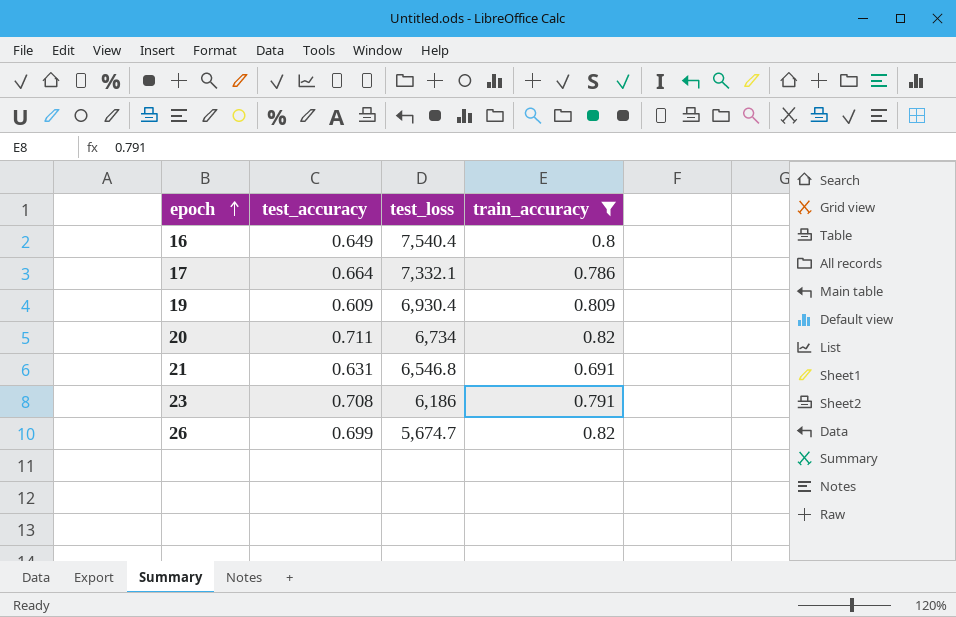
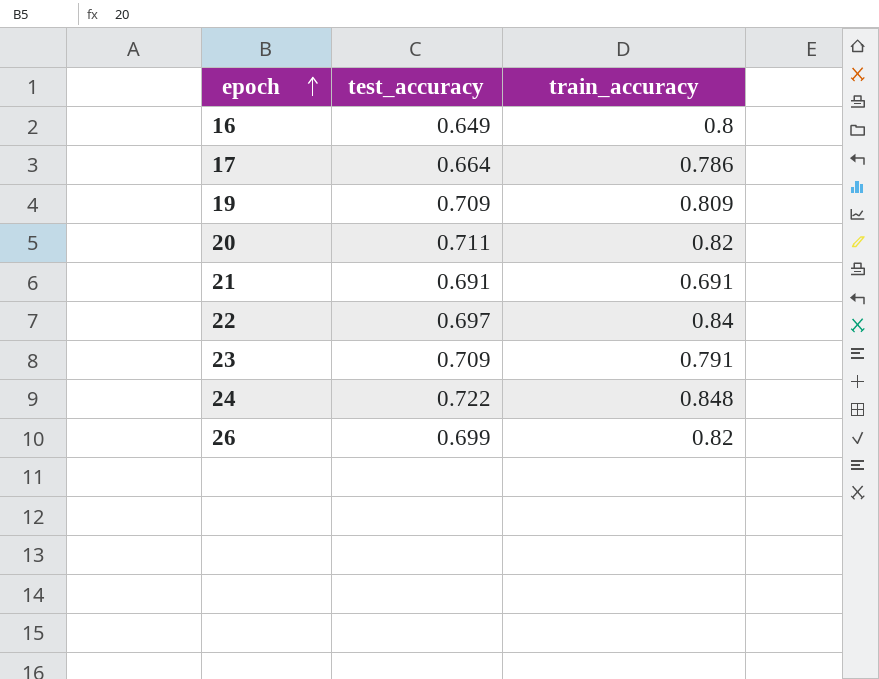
filter: train_accuracy <= 0.82 -> none
column test_loss | position: 3 -> none
19 | test_accuracy: 0.609 -> 0.709
21 | test_accuracy: 0.631 -> 0.691
23 | test_accuracy: 0.708 -> 0.709

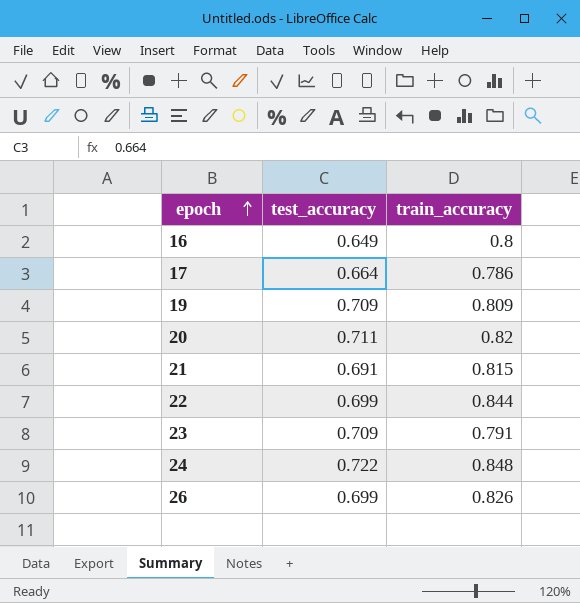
21 | train_accuracy: 0.691 -> 0.815
22 | test_accuracy: 0.697 -> 0.699
22 | train_accuracy: 0.84 -> 0.844
26 | train_accuracy: 0.82 -> 0.826

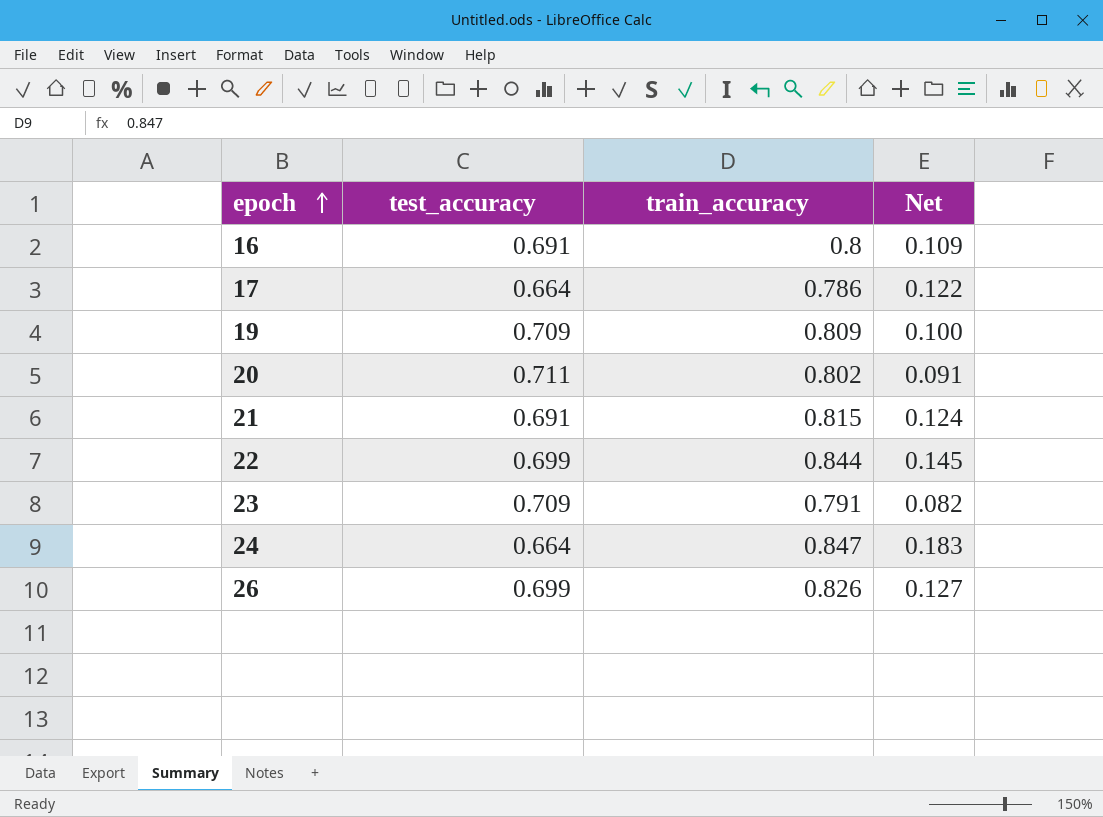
column Net | formula: none -> [train_accuracy] - [test_accuracy]
16 | test_accuracy: 0.649 -> 0.691
20 | train_accuracy: 0.82 -> 0.802
24 | test_accuracy: 0.722 -> 0.664
24 | train_accuracy: 0.848 -> 0.847

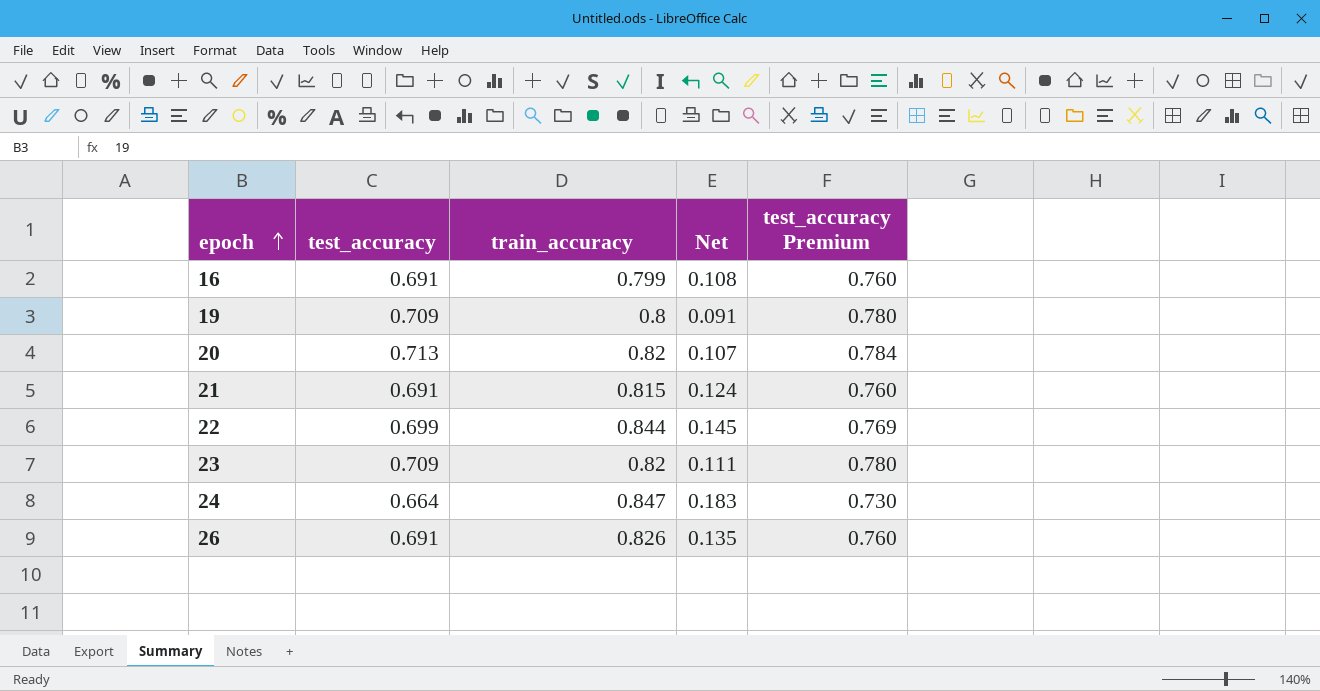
column test_accuracy Premium | formula: none -> [test_accuracy] * 1.1
row 17: 0.664 | 0.786 | 0.122 -> none
16 | train_accuracy: 0.8 -> 0.799
16 | Net: 0.109 -> 0.108
19 | train_accuracy: 0.809 -> 0.8
19 | Net: 0.100 -> 0.091
20 | test_accuracy: 0.711 -> 0.713
20 | train_accuracy: 0.802 -> 0.82
20 | Net: 0.091 -> 0.107
23 | train_accuracy: 0.791 -> 0.82
23 | Net: 0.082 -> 0.111
26 | test_accuracy: 0.699 -> 0.691
26 | Net: 0.127 -> 0.135

